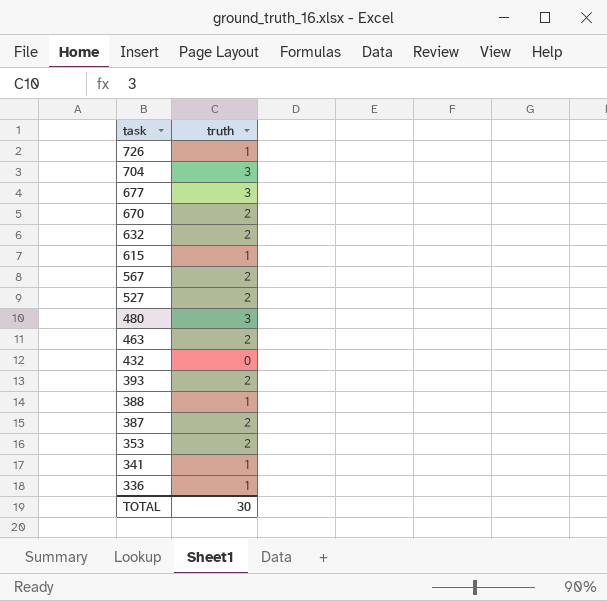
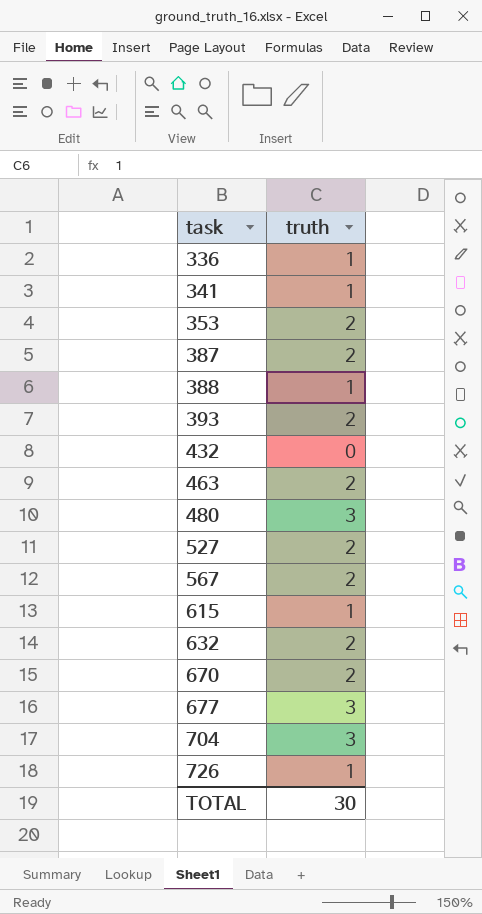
row order: task descending -> task ascending

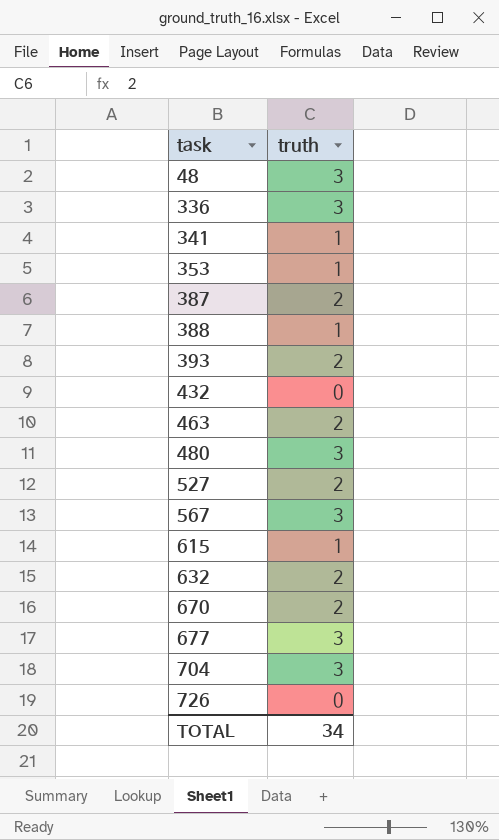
row 48: none -> 3
336 | truth: 1 -> 3
353 | truth: 2 -> 1
567 | truth: 2 -> 3
726 | truth: 1 -> 0
TOTAL | truth: 30 -> 34

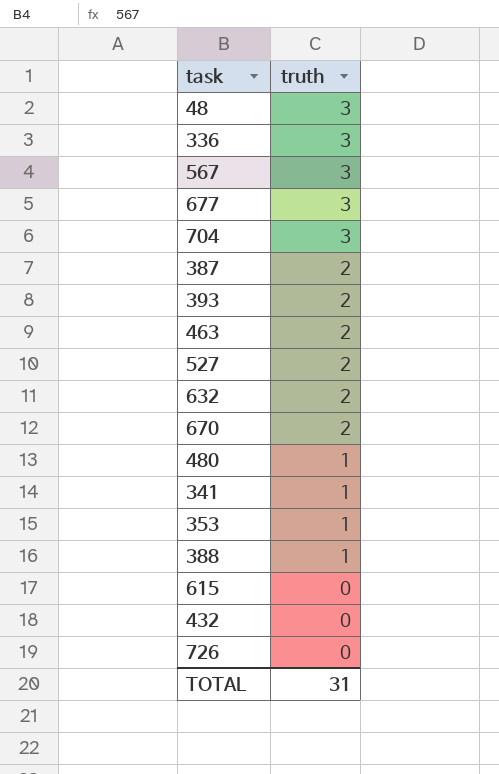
row order: task ascending -> truth descending
480 | truth: 3 -> 1
615 | truth: 1 -> 0
TOTAL | truth: 34 -> 31

